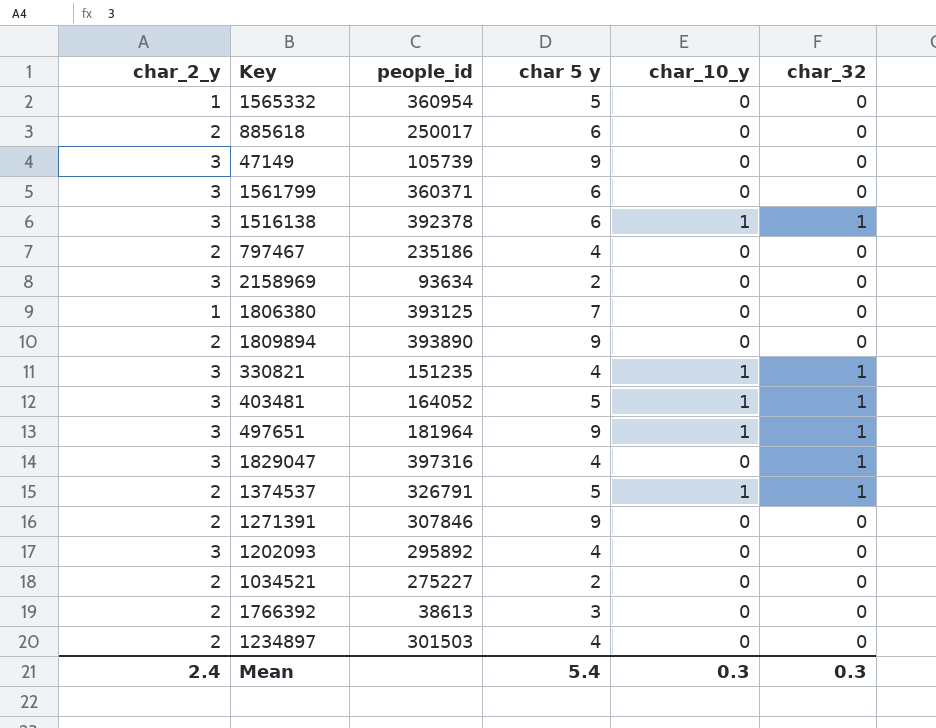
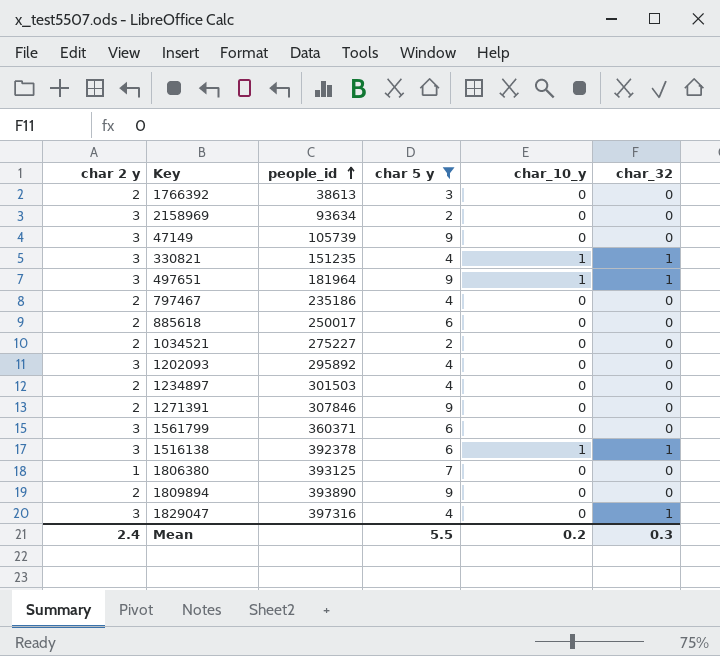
filter: none -> char 5 y != 5
row order: none -> people_id ascending
column name: char_2_y -> char 2 y
Mean | char 5 y: 5.4 -> 5.5
Mean | char_10_y: 0.3 -> 0.2

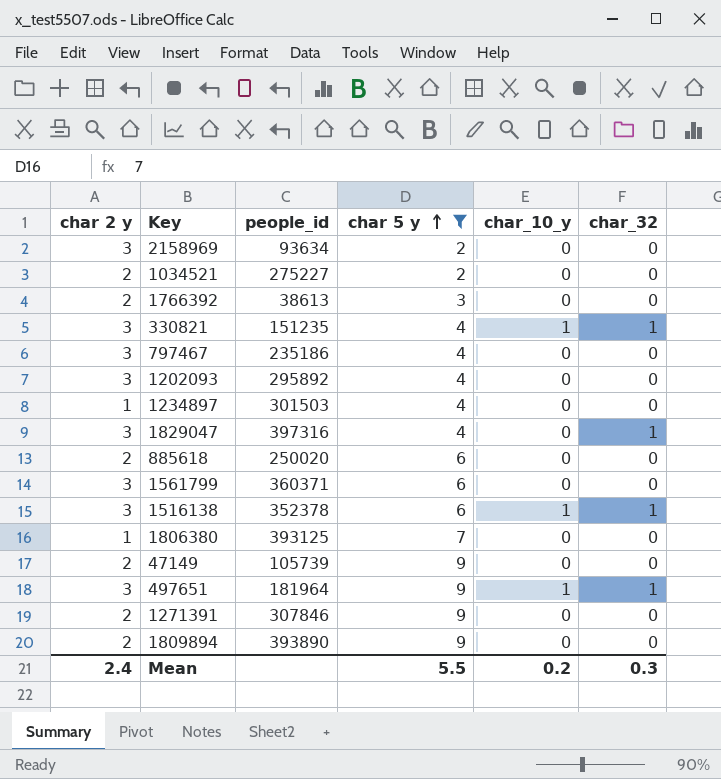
row order: people_id ascending -> char 5 y ascending
797467 | char 2 y: 2 -> 3
1234897 | char 2 y: 2 -> 1
885618 | people_id: 250017 -> 250020
1516138 | people_id: 392378 -> 352378
47149 | char 2 y: 3 -> 2

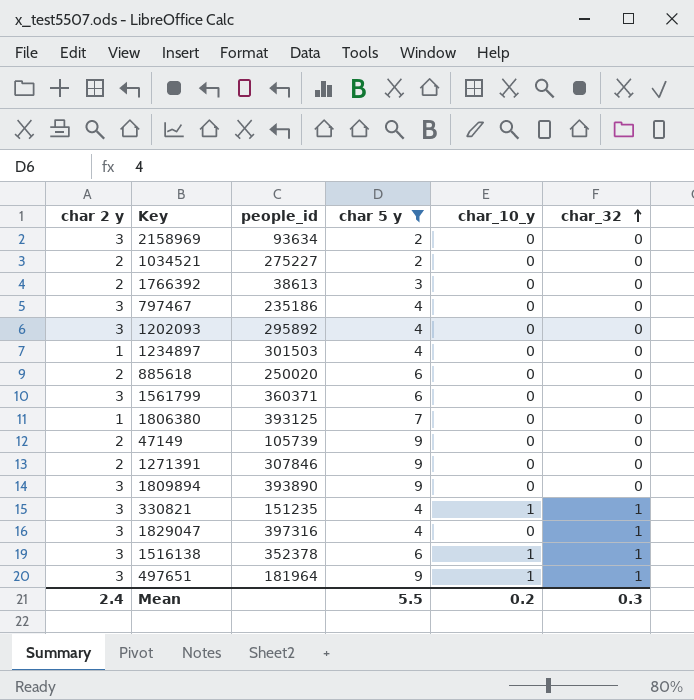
row order: char 5 y ascending -> char_32 ascending
1809894 | char 2 y: 2 -> 3

